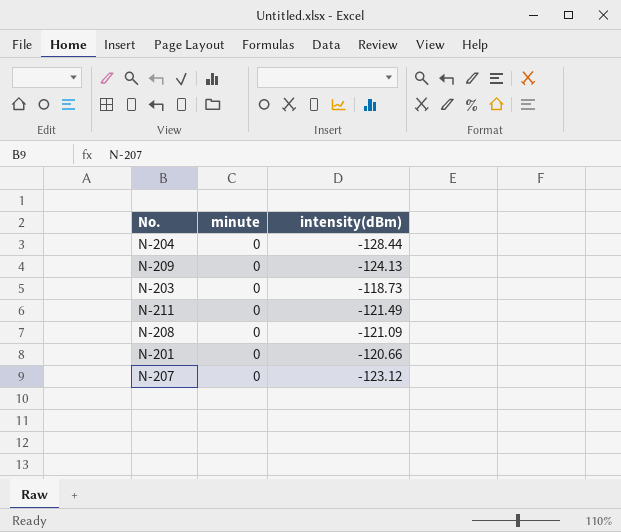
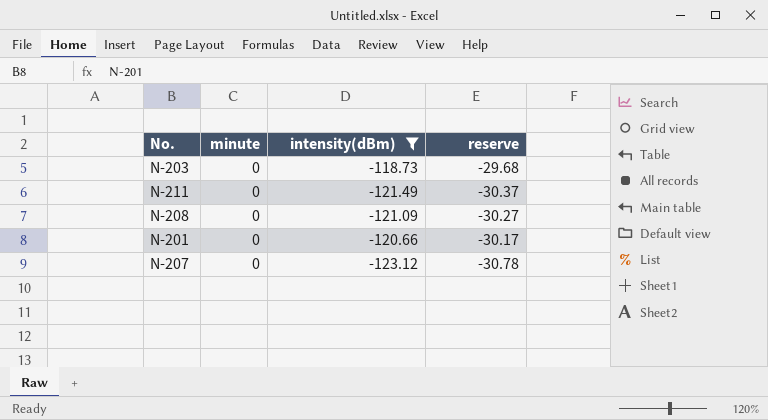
filter: none -> intensity(dBm) >= -123.12
column reserve | formula: none -> [intensity(dBm)] * 0.25

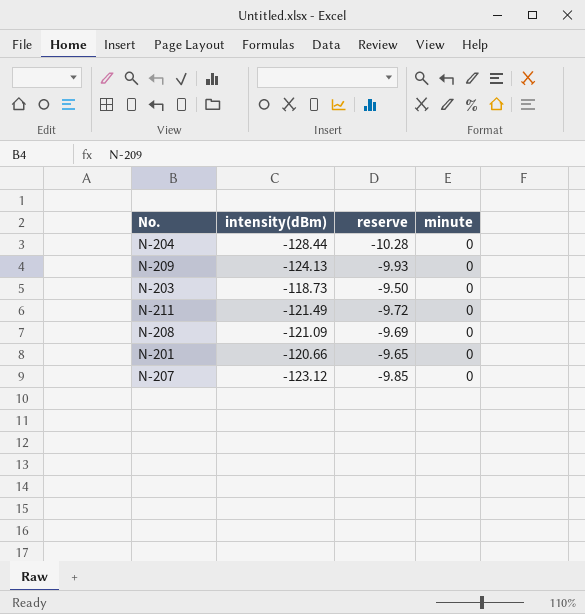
filter: intensity(dBm) >= -123.12 -> none
column reserve | formula: [intensity(dBm)] * 0.25 -> [intensity(dBm)] * 0.08
column minute | position: 2 -> 4

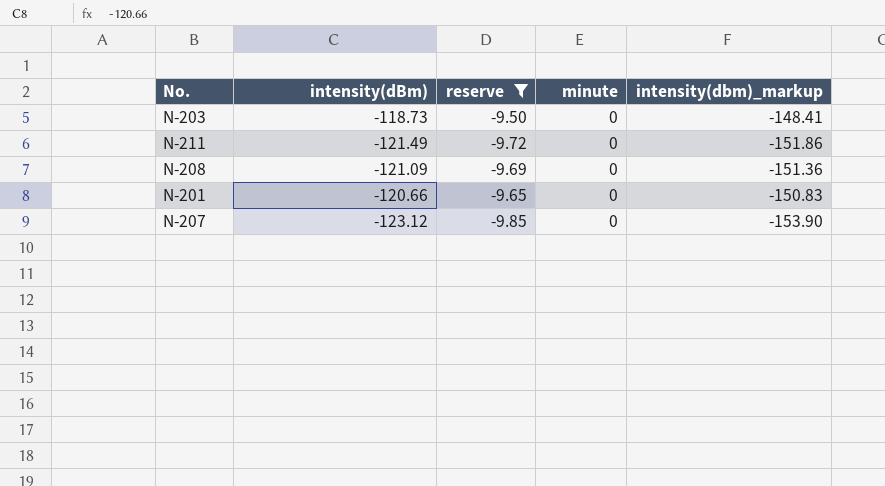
filter: none -> reserve >= -9.85
column intensity(dbm)_markup | formula: none -> [intensity(dBm)] * 1.25

